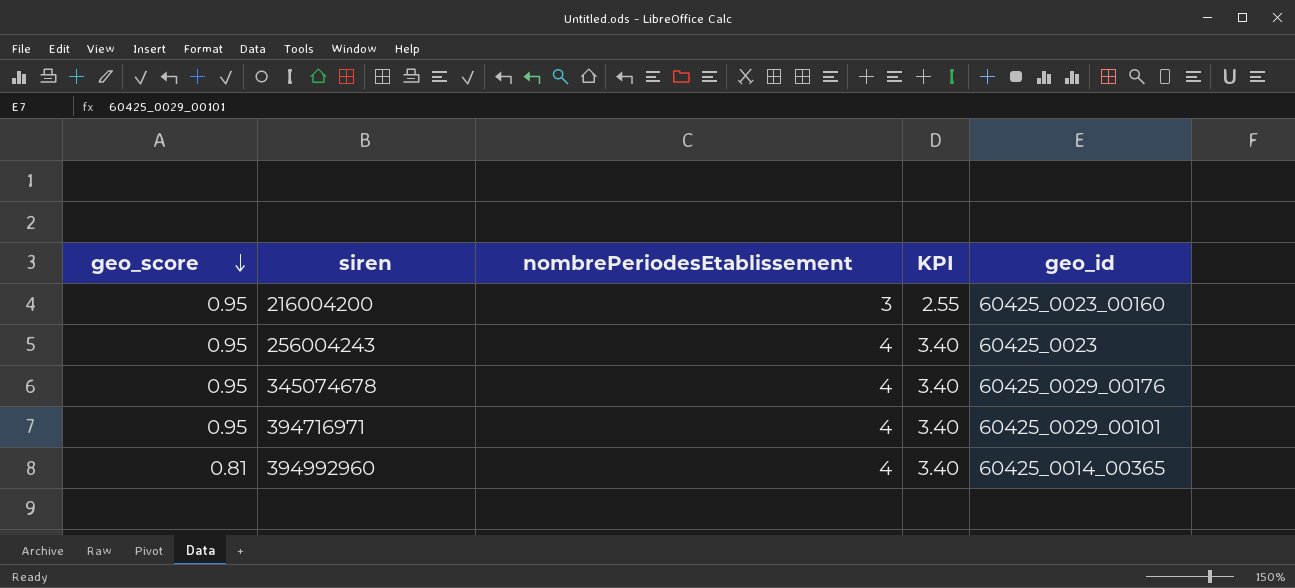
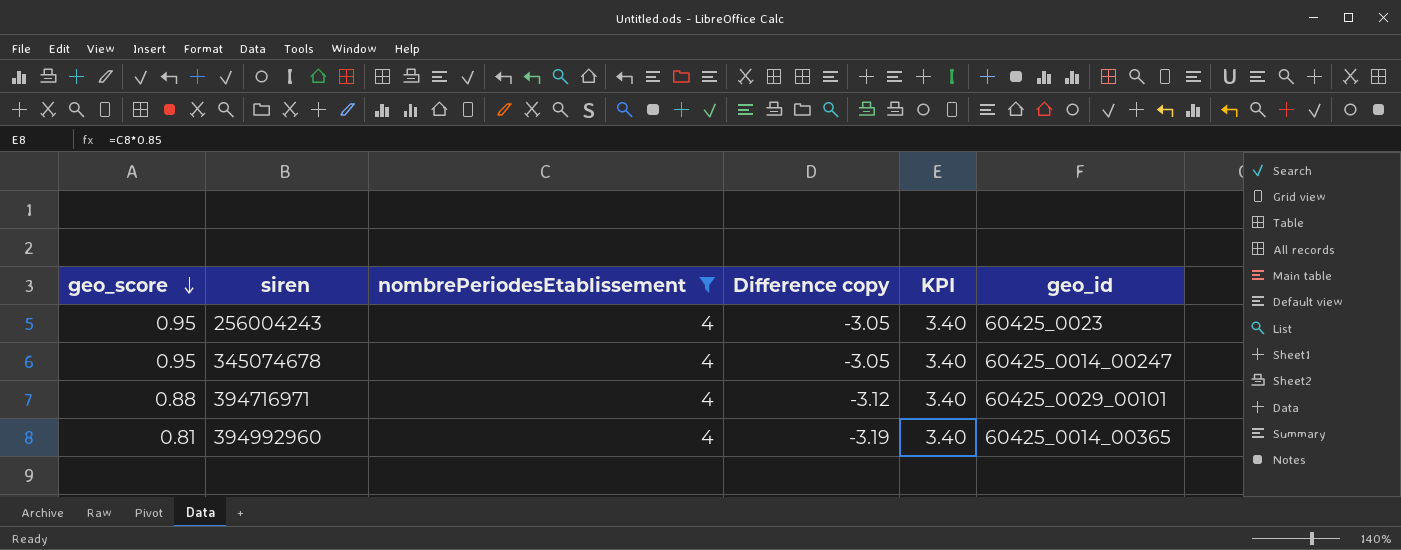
filter: none -> nombrePeriodesEtablissement = 4
column Difference copy | formula: none -> [geo_score] - [nombrePeriodesEtablissement]
345074678 | geo_id: 60425_0029_00176 -> 60425_0014_00247
394716971 | geo_score: 0.95 -> 0.88

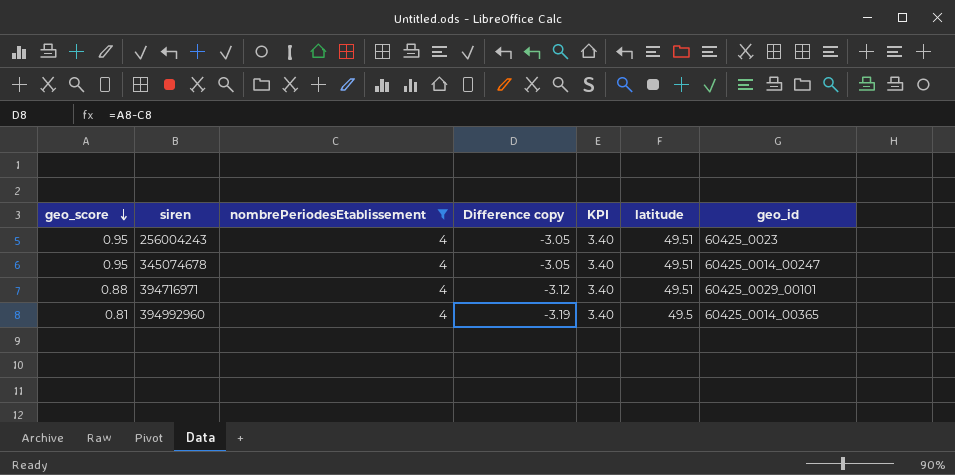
column latitude | position: none -> 6

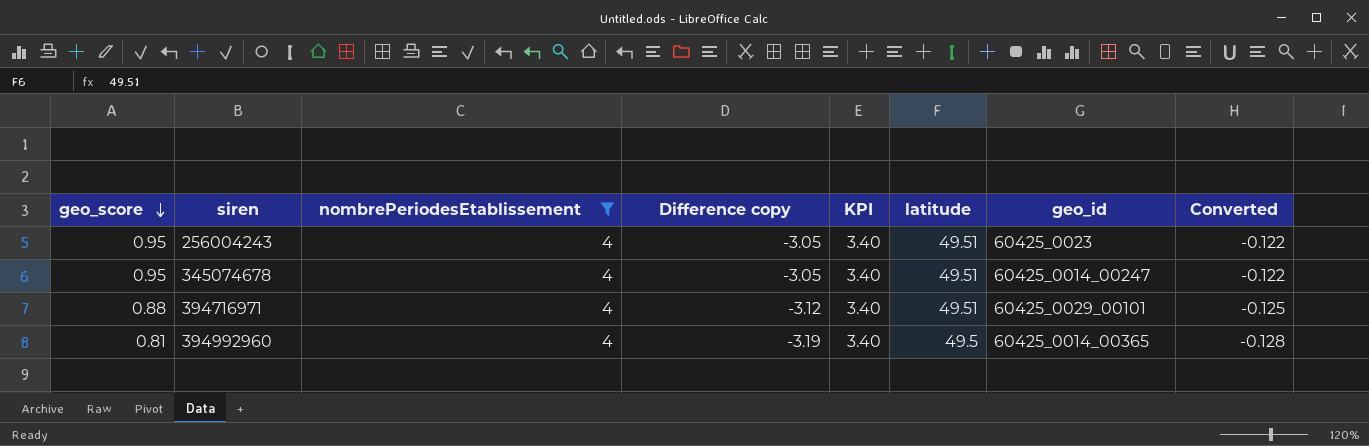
column Converted | formula: none -> [Difference copy] * 0.04

